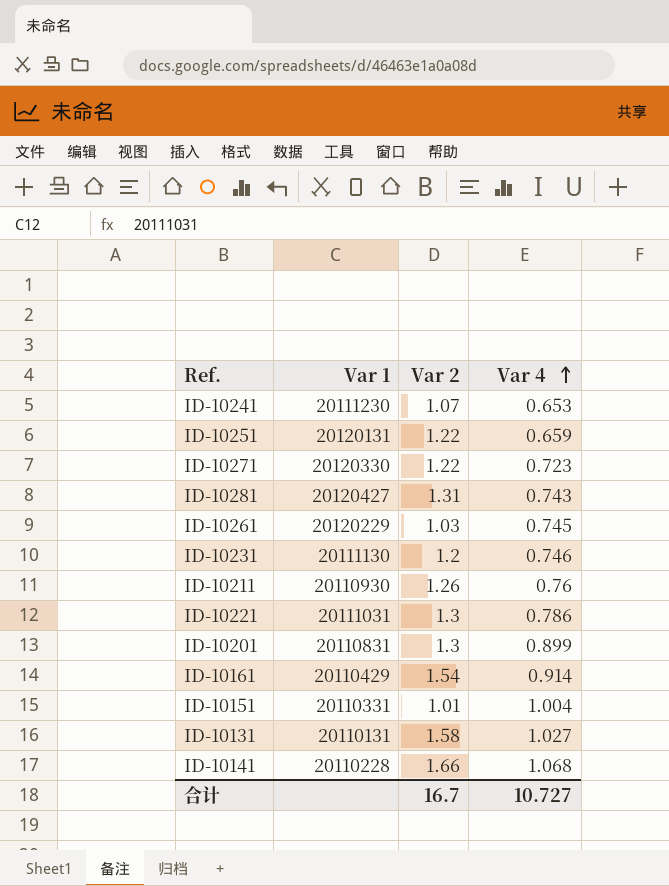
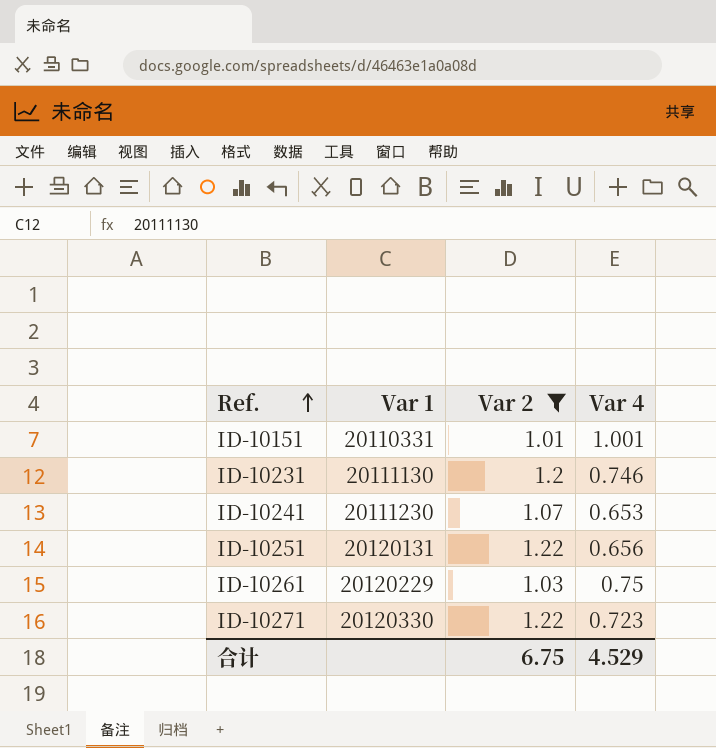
filter: none -> Var 2 <= 1.22
row order: Var 4 ascending -> Ref. ascending
ID-10151 | Var 4: 1.004 -> 1.001
ID-10251 | Var 4: 0.659 -> 0.656
ID-10261 | Var 4: 0.745 -> 0.75
合计 | Var 2: 16.7 -> 6.75
合计 | Var 4: 10.727 -> 4.529

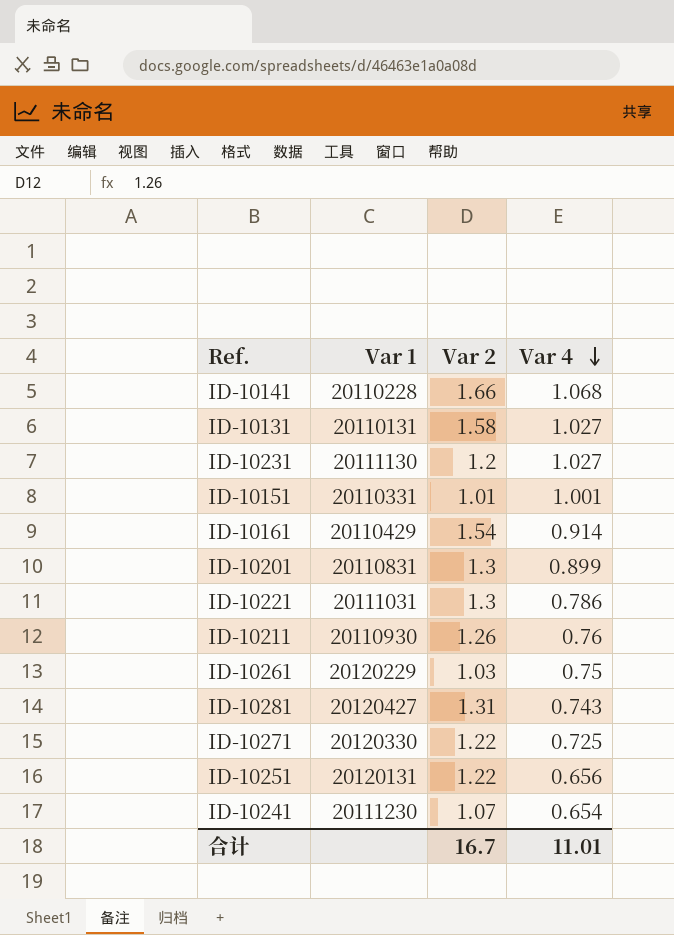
filter: Var 2 <= 1.22 -> none
row order: Ref. ascending -> Var 4 descending
ID-10231 | Var 4: 0.746 -> 1.027
ID-10271 | Var 4: 0.723 -> 0.725
ID-10241 | Var 4: 0.653 -> 0.654
合计 | Var 2: 6.75 -> 16.7
合计 | Var 4: 4.529 -> 11.01

